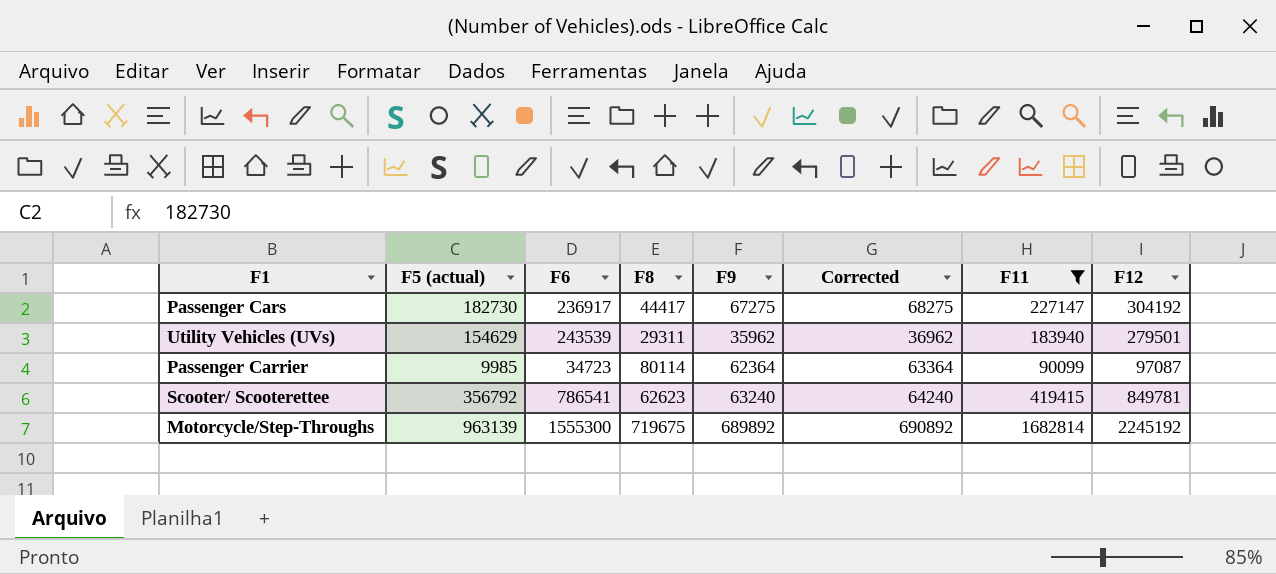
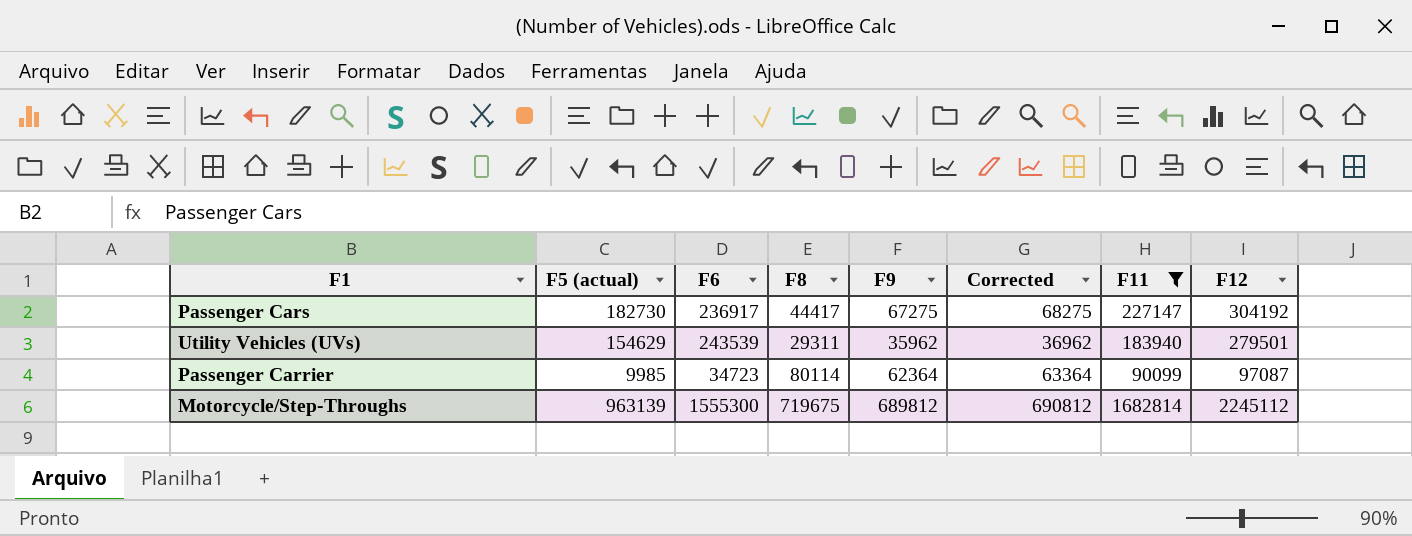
row Scooter/ Scooterettee: 356792 | 786541 | 62623 | 63240 | 64240 | 419415 | 849781 -> none
Motorcycle/Step-Throughs | F9: 689892 -> 689812
Motorcycle/Step-Throughs | Corrected: 690892 -> 690812
Motorcycle/Step-Throughs | F12: 2245192 -> 2245112

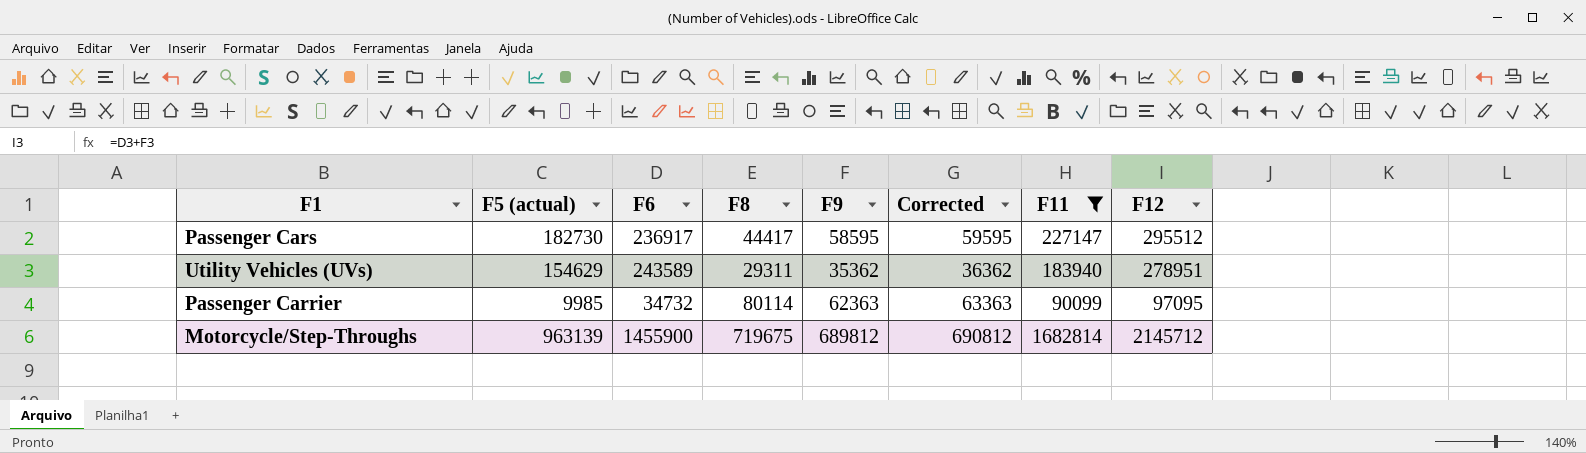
Passenger Cars | F9: 67275 -> 58595
Passenger Cars | Corrected: 68275 -> 59595
Passenger Cars | F12: 304192 -> 295512
Utility Vehicles (UVs) | F6: 243539 -> 243589
Utility Vehicles (UVs) | F9: 35962 -> 35362
Utility Vehicles (UVs) | Corrected: 36962 -> 36362
Utility Vehicles (UVs) | F12: 279501 -> 278951
Passenger Carrier | F6: 34723 -> 34732
Passenger Carrier | F9: 62364 -> 62363
Passenger Carrier | Corrected: 63364 -> 63363
Passenger Carrier | F12: 97087 -> 97095
Motorcycle/Step-Throughs | F6: 1555300 -> 1455900
Motorcycle/Step-Throughs | F12: 2245112 -> 2145712

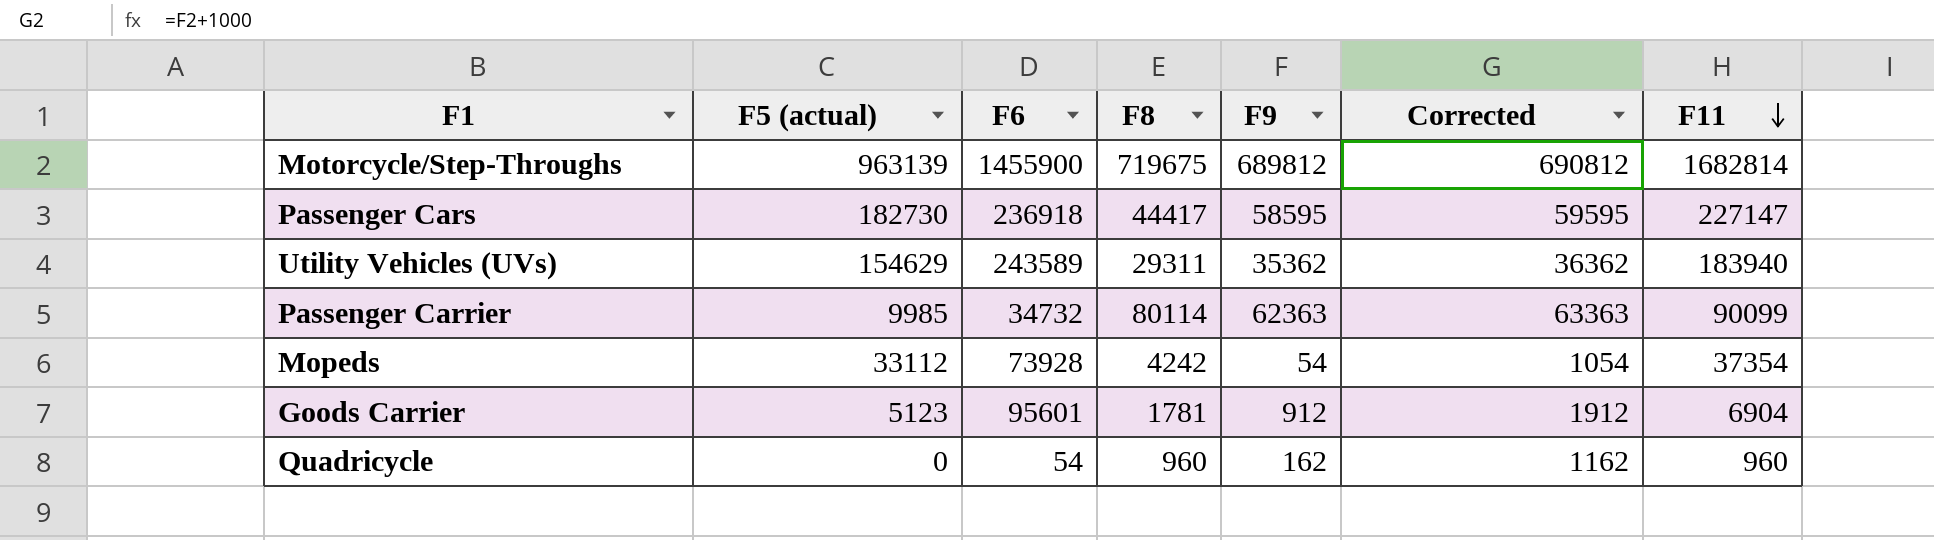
filter: F11 >= 90099 -> none
row order: none -> F11 descending
column F12 | formula: [F6] + [F9] -> none
Passenger Cars | F6: 236917 -> 236918

